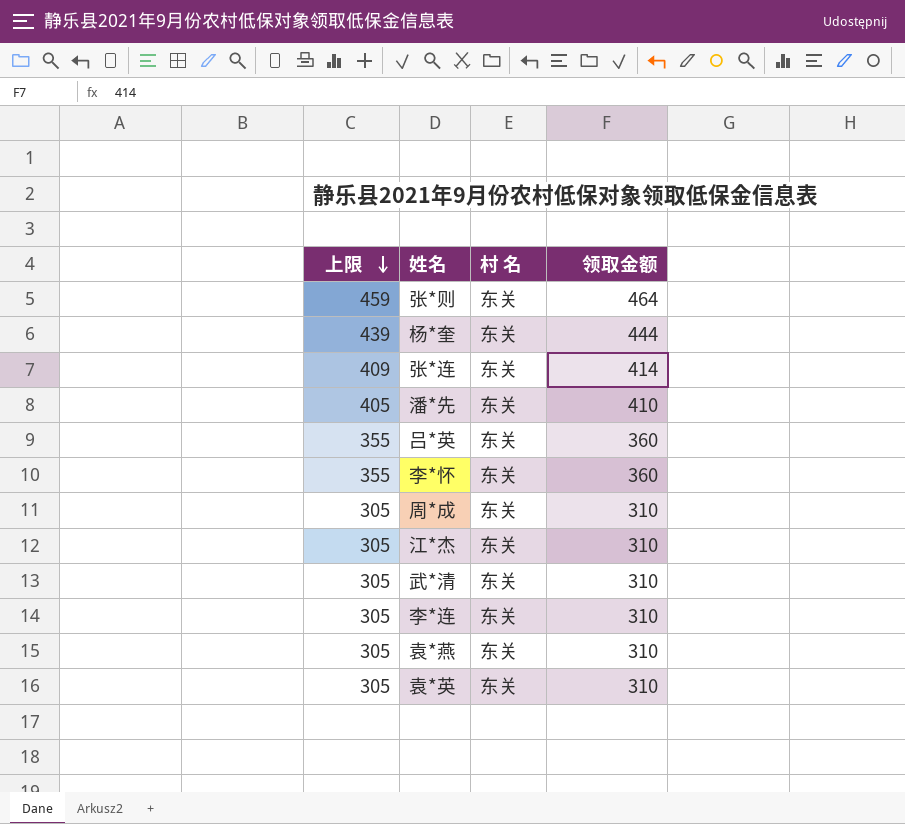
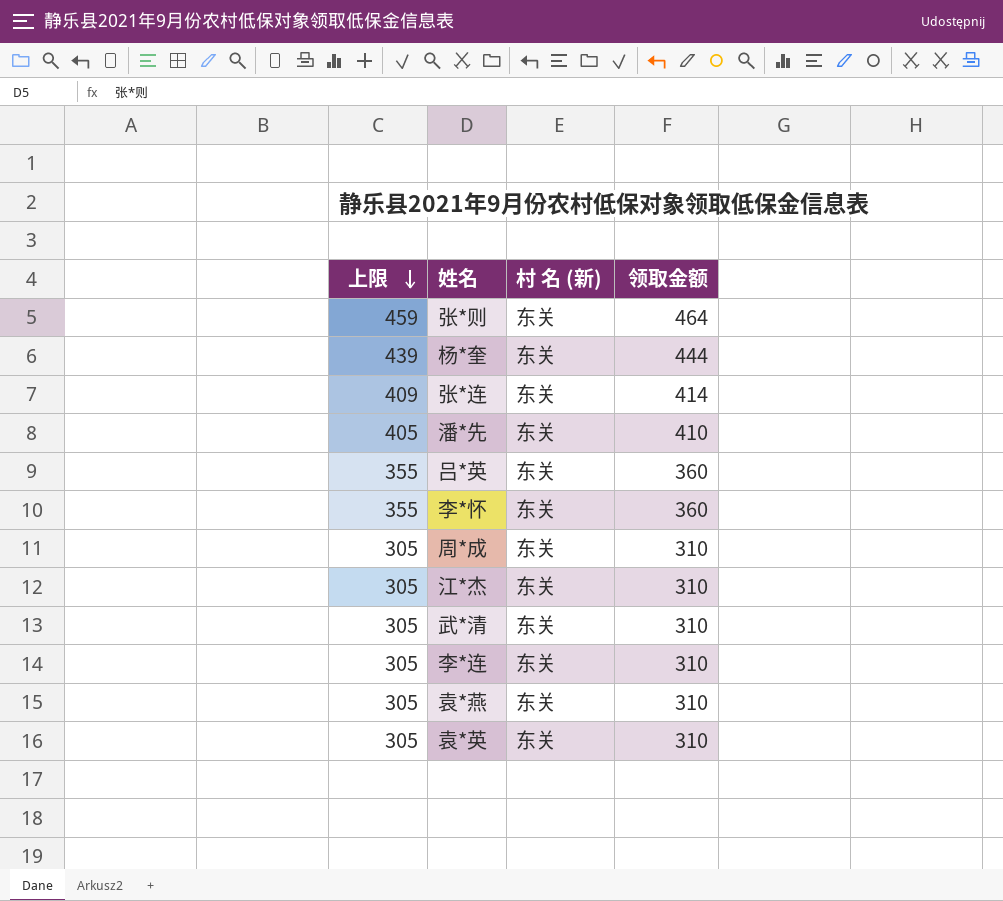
column name: 村 名 -> 村 名 (新)

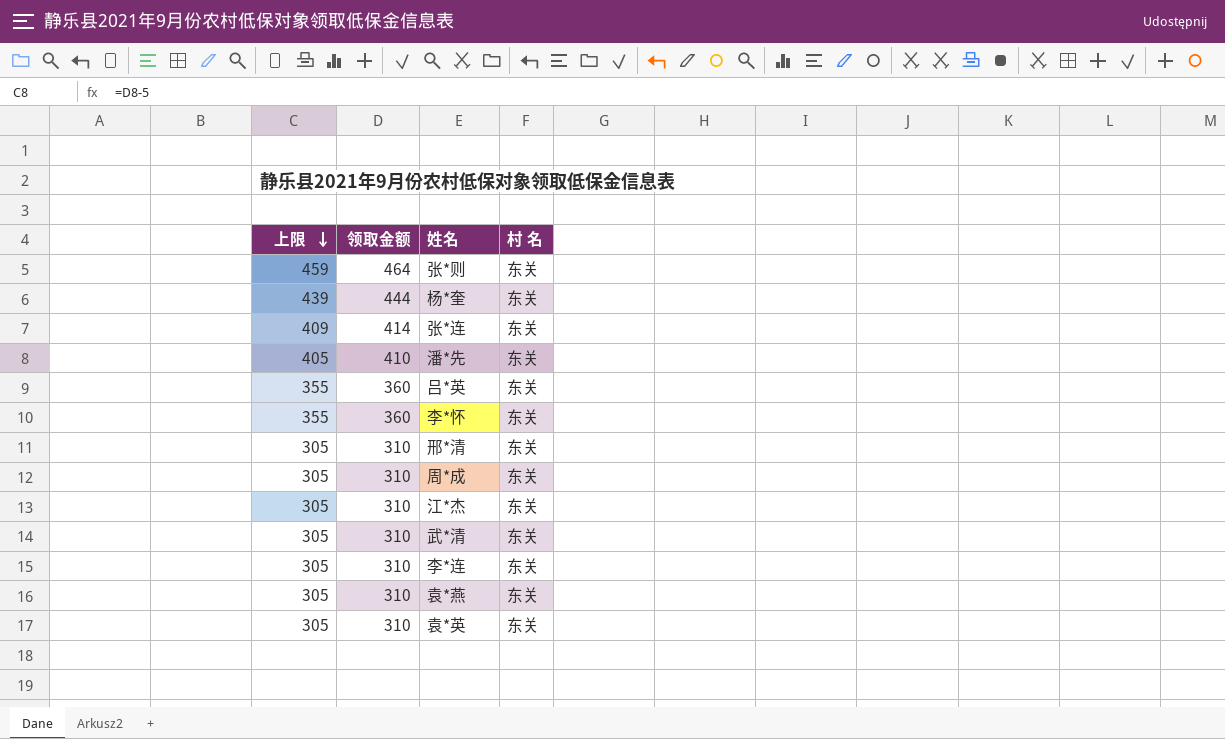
column 领取金额 | position: 4 -> 2
column name: 村 名 (新) -> 村 名
row 邢*清: none -> 305 | 310 | 东关

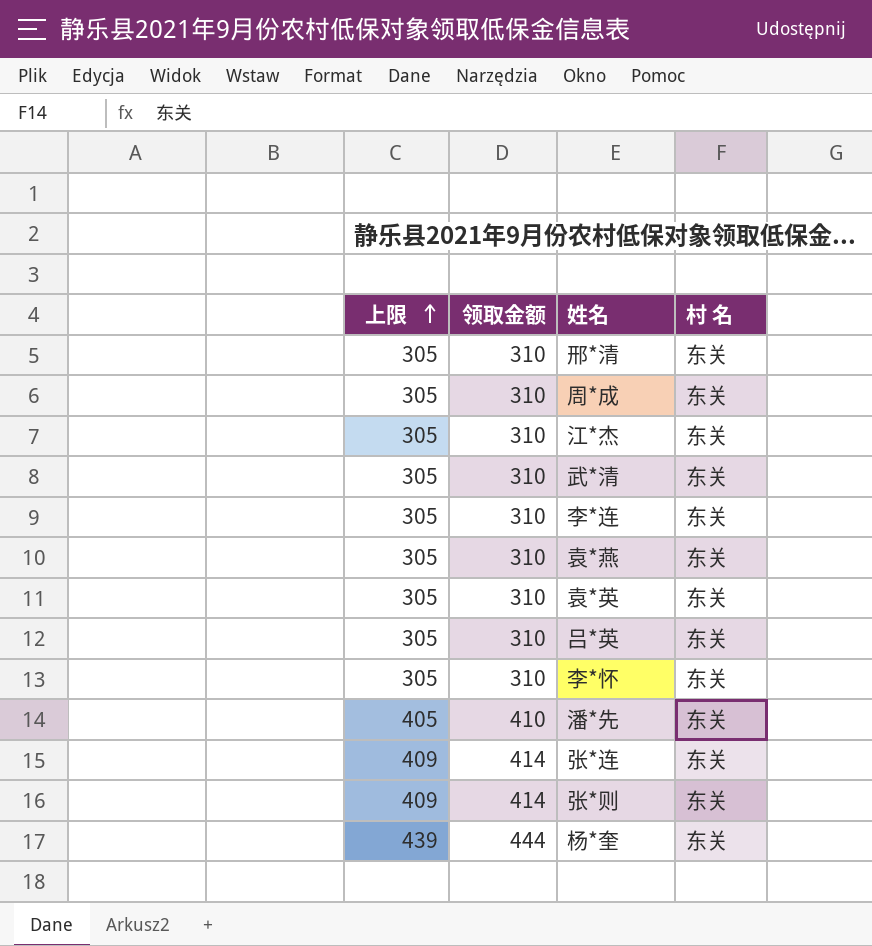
row order: 上限 descending -> 上限 ascending
吕*英 | 上限: 355 -> 305
吕*英 | 领取金额: 360 -> 310
李*怀 | 上限: 355 -> 305
李*怀 | 领取金额: 360 -> 310
张*则 | 上限: 459 -> 409
张*则 | 领取金额: 464 -> 414

